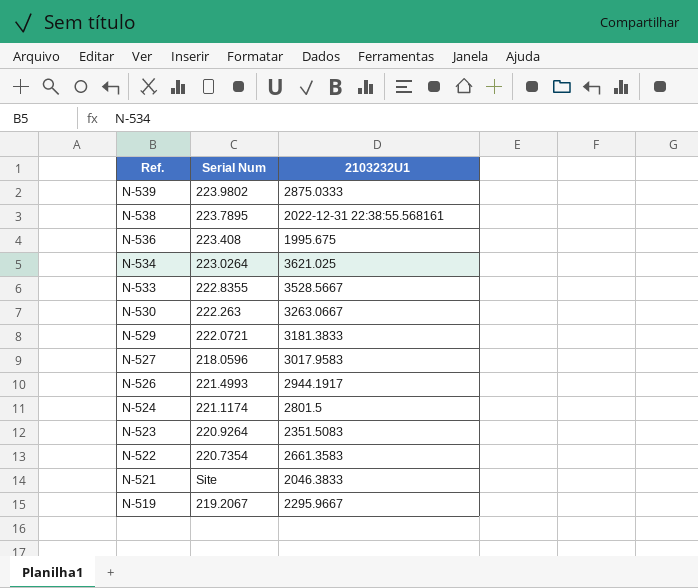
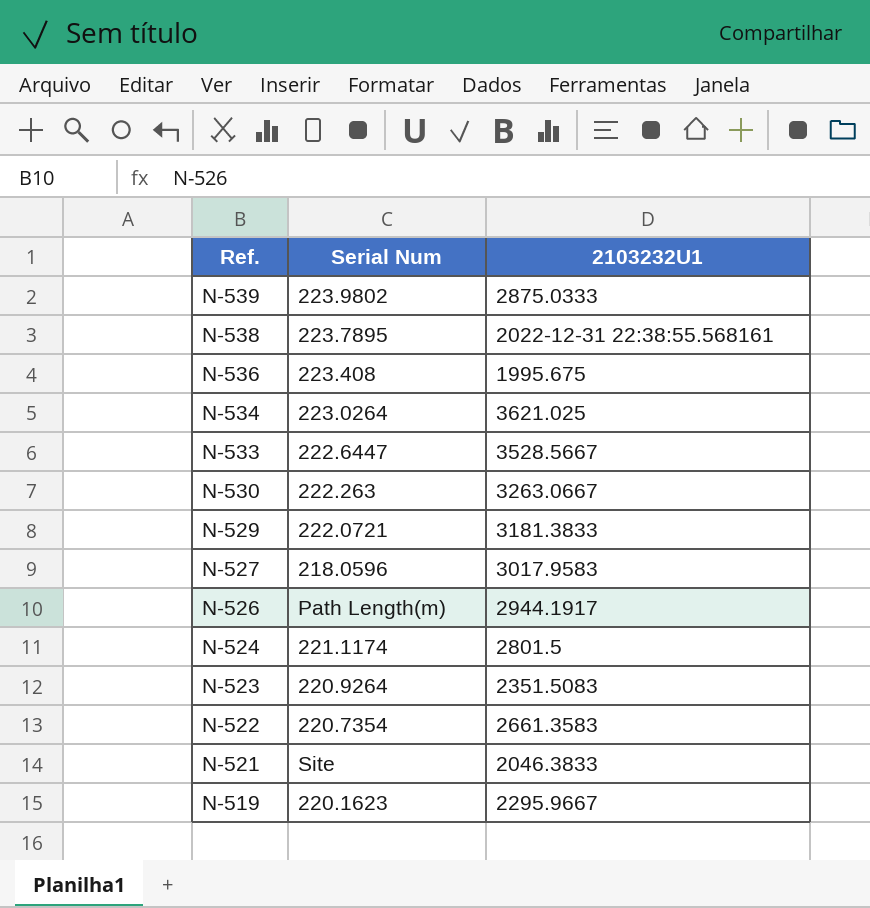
N-533 | Serial Num: 222.8355 -> 222.6447
N-526 | Serial Num: 221.4993 -> Path Length(m)
N-519 | Serial Num: 219.2067 -> 220.1623

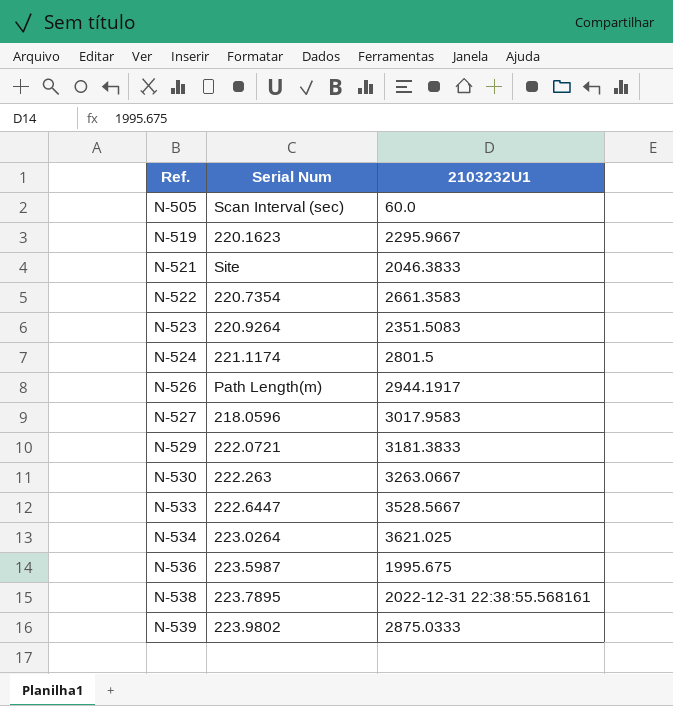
row order: Ref. descending -> Ref. ascending
row N-505: none -> Scan Interval (sec) | 60.0
N-536 | Serial Num: 223.408 -> 223.5987

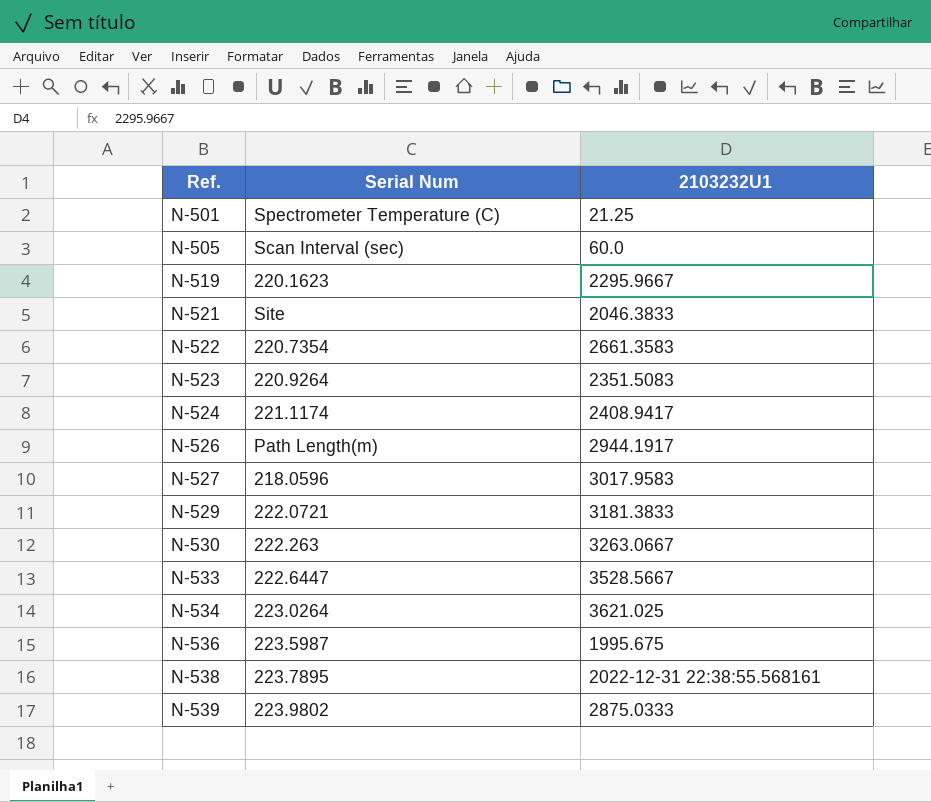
row N-501: none -> Spectrometer Temperature (C) | 21.25
N-524 | 2103232U1: 2801.5 -> 2408.9417

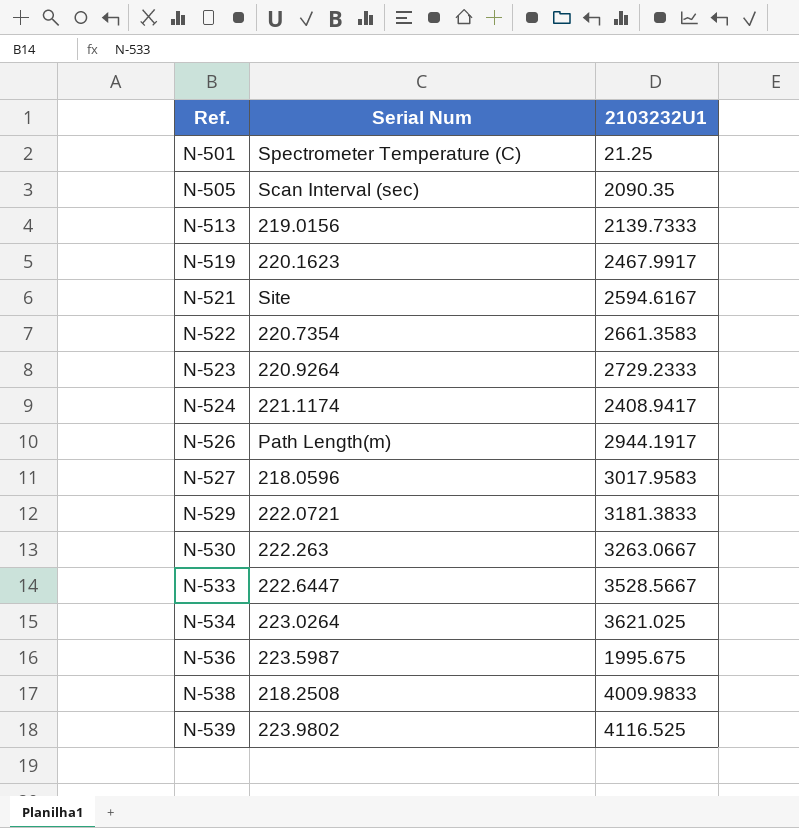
N-505 | 2103232U1: 60.0 -> 2090.35
row N-513: none -> 219.0156 | 2139.7333
N-519 | 2103232U1: 2295.9667 -> 2467.9917
N-521 | 2103232U1: 2046.3833 -> 2594.6167
N-523 | 2103232U1: 2351.5083 -> 2729.2333
N-538 | Serial Num: 223.7895 -> 218.2508
N-538 | 2103232U1: 2022-12-31 22:38:55.568161 -> 4009.9833
N-539 | 2103232U1: 2875.0333 -> 4116.525

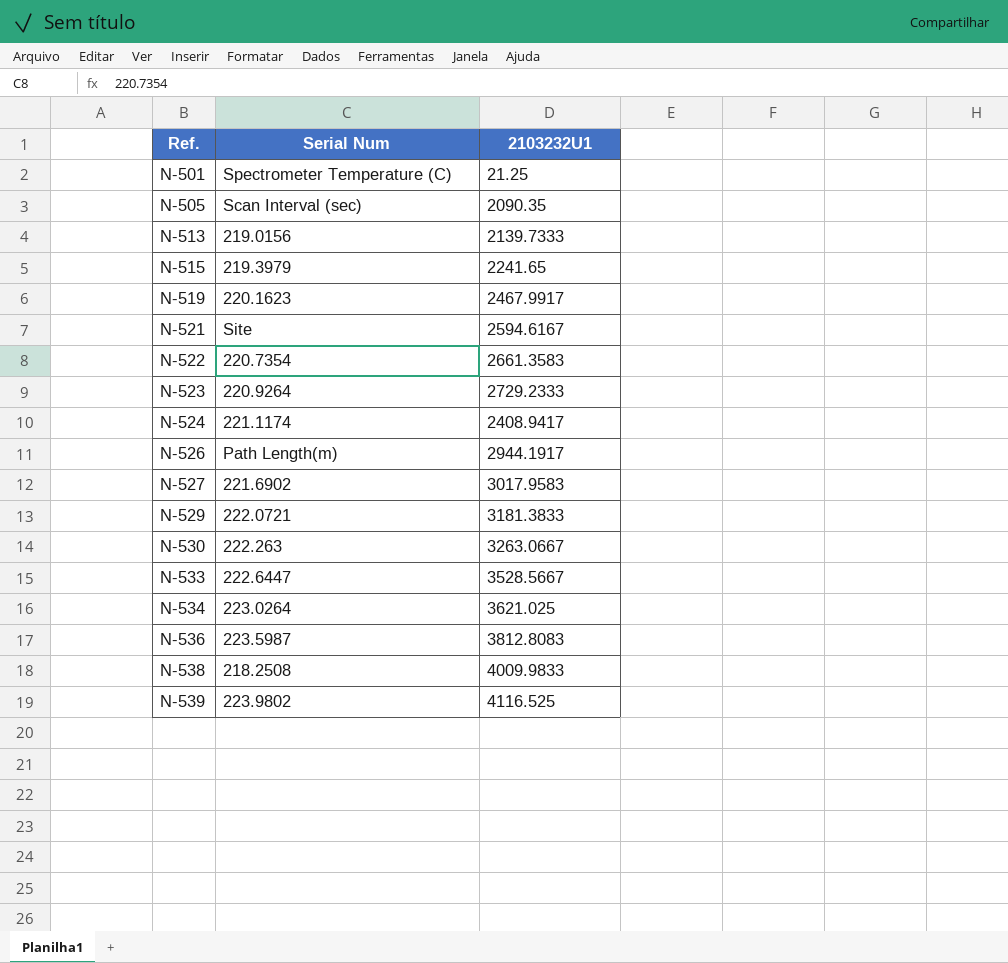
row N-515: none -> 219.3979 | 2241.65
N-527 | Serial Num: 218.0596 -> 221.6902
N-536 | 2103232U1: 1995.675 -> 3812.8083

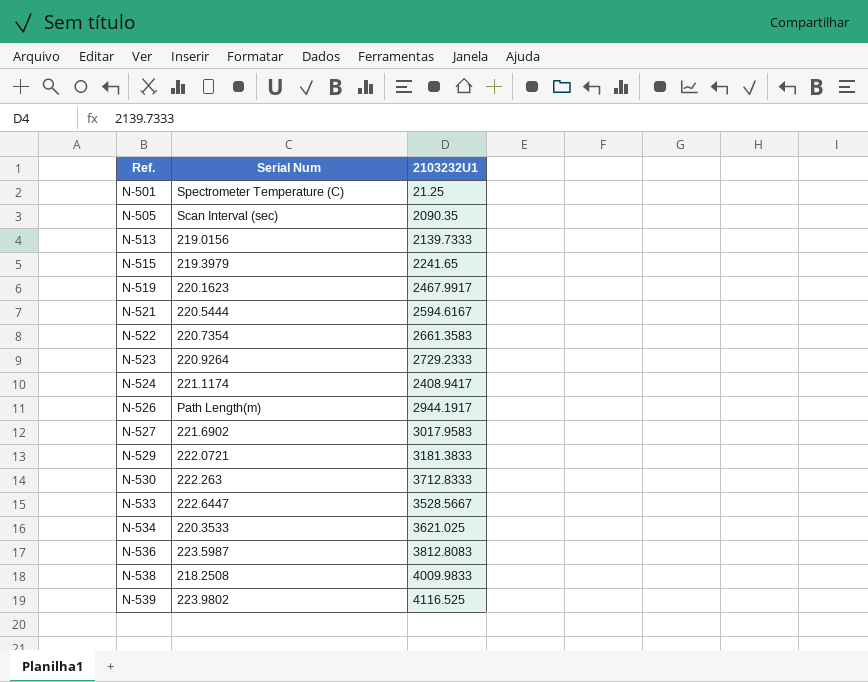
N-521 | Serial Num: Site -> 220.5444
N-530 | 2103232U1: 3263.0667 -> 3712.8333
N-534 | Serial Num: 223.0264 -> 220.3533

